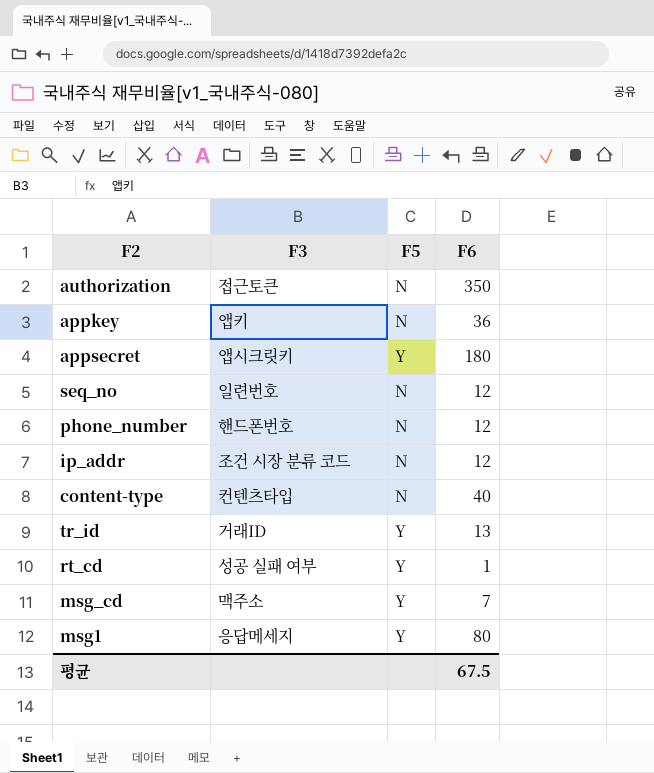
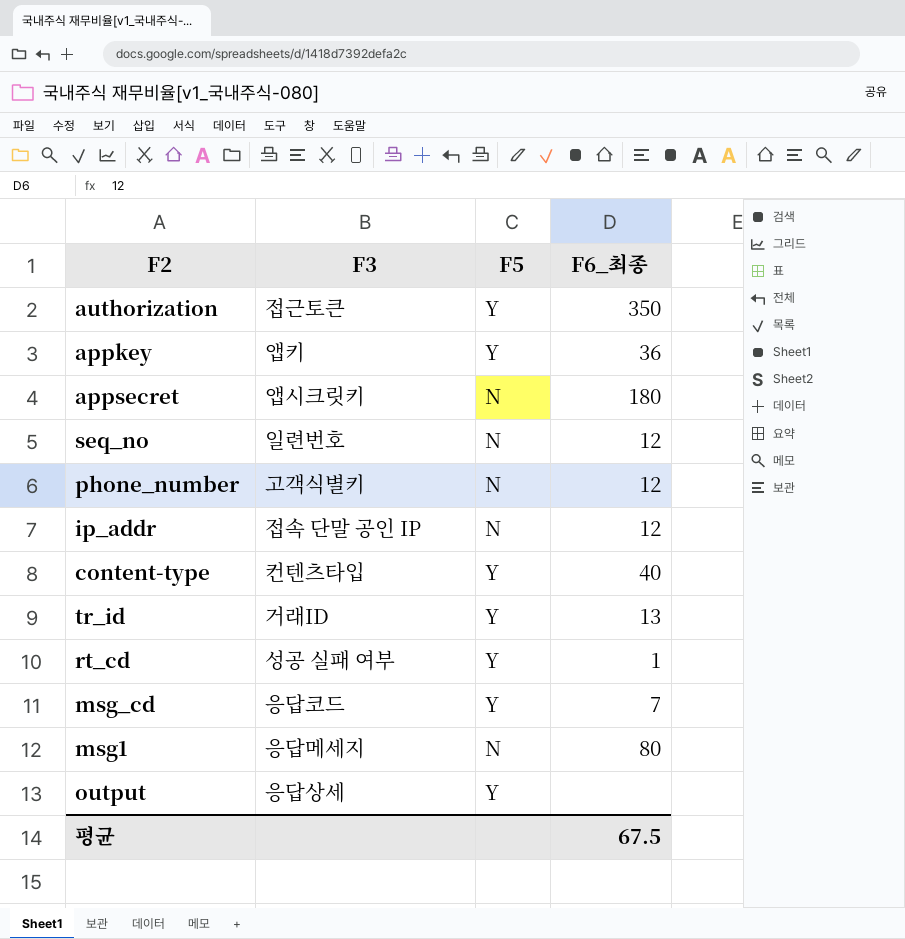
column name: F6 -> F6_최종
authorization | F5: N -> Y
appkey | F5: N -> Y
appsecret | F5: Y -> N
phone_number | F3: 핸드폰번호 -> 고객식별키
ip_addr | F3: 조건 시장 분류 코드 -> 접속 단말 공인 IP
content-type | F5: N -> Y
msg_cd | F3: 맥주소 -> 응답코드
msg1 | F5: Y -> N
row output: none -> 응답상세 | Y | none

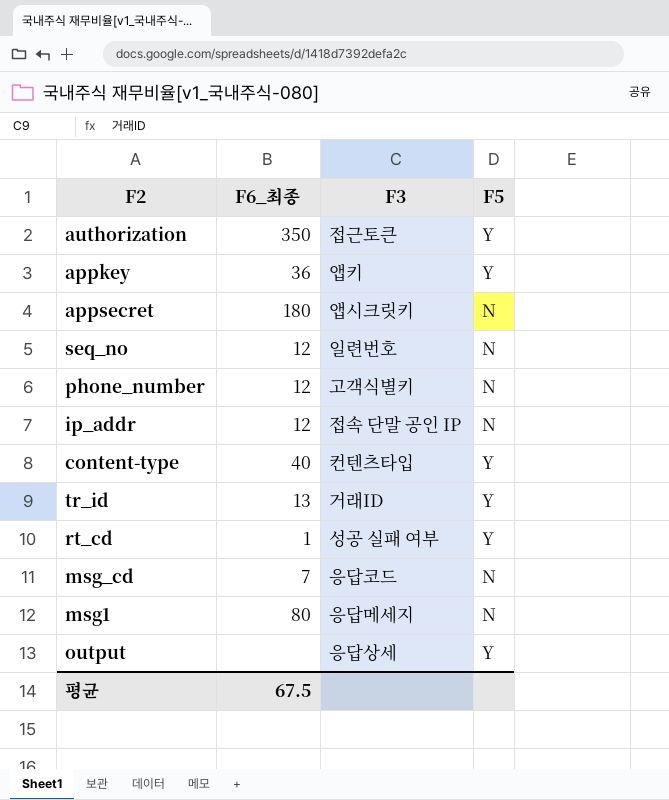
column F6_최종 | position: 4 -> 2
msg_cd | F5: Y -> N

